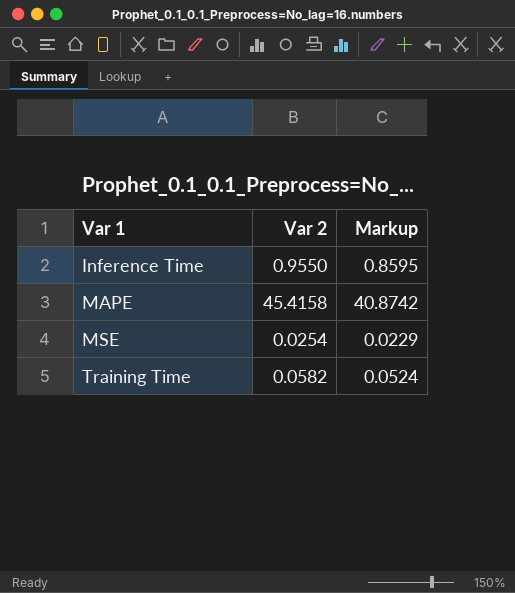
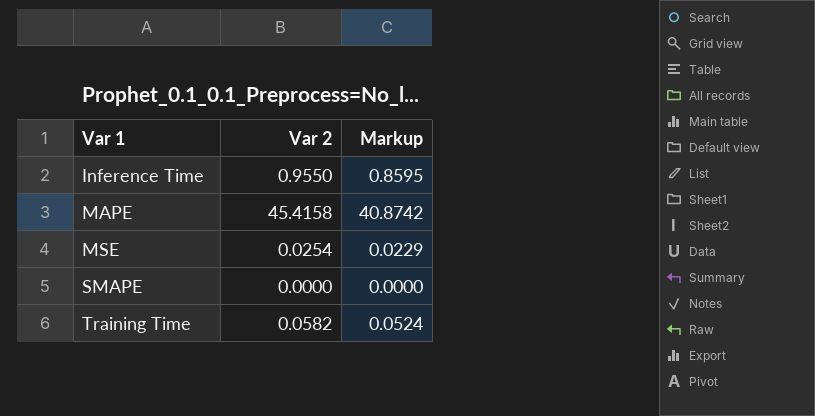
row SMAPE: none -> 0.0000 | 0.0000

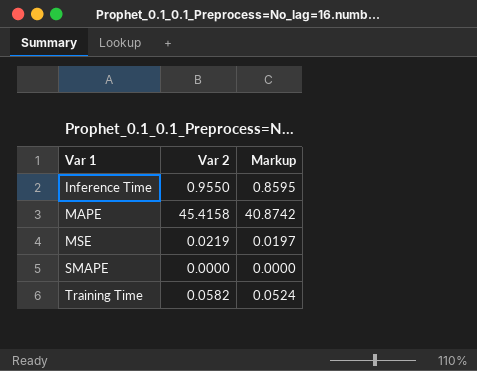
MSE | Var 2: 0.0254 -> 0.0219
MSE | Markup: 0.0229 -> 0.0197

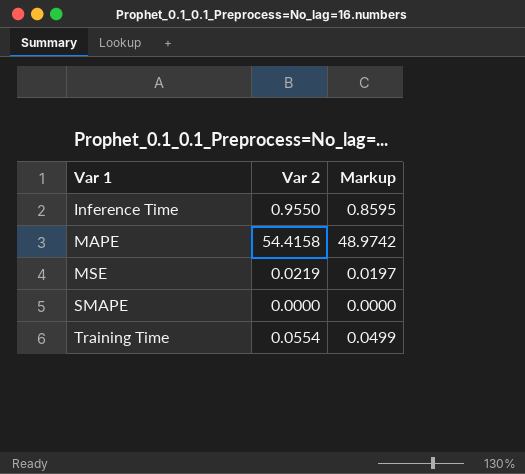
MAPE | Var 2: 45.4158 -> 54.4158
MAPE | Markup: 40.8742 -> 48.9742
Training Time | Var 2: 0.0582 -> 0.0554
Training Time | Markup: 0.0524 -> 0.0499

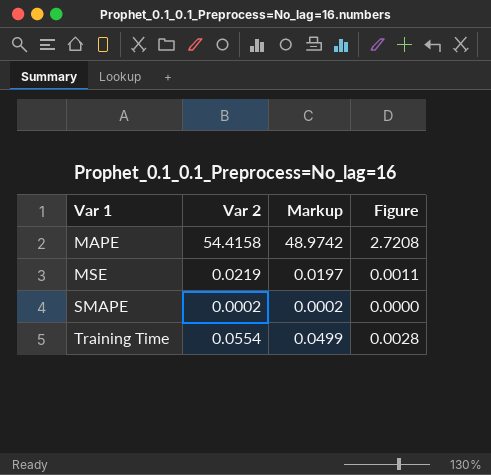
column Figure | formula: none -> [Var 2] * 0.05
row Inference Time: 0.9550 | 0.8595 -> none
SMAPE | Var 2: 0.0000 -> 0.0002
SMAPE | Markup: 0.0000 -> 0.0002

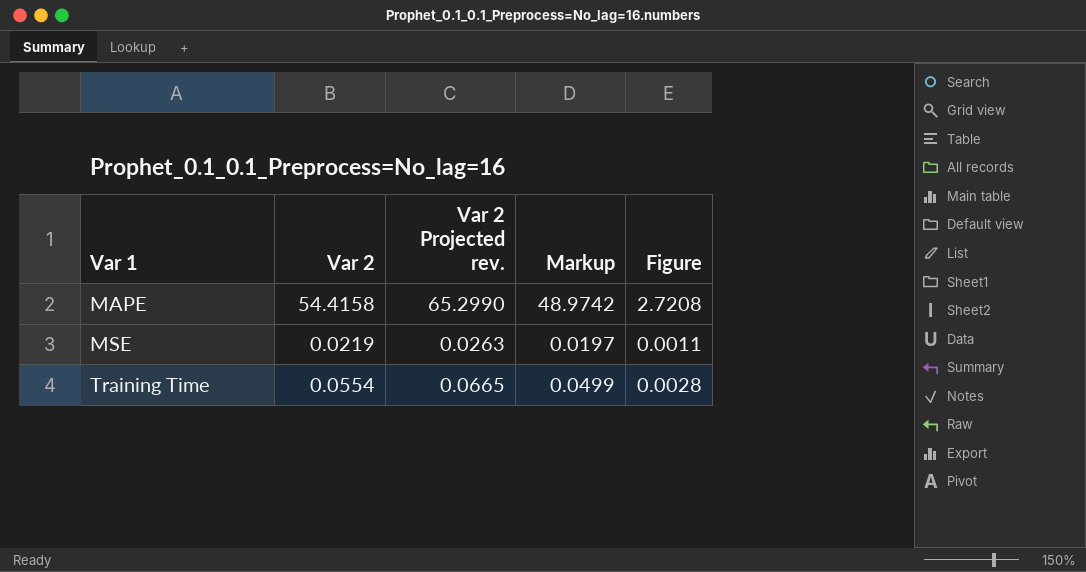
column Var 2 Projected rev. | formula: none -> [Var 2] * 1.2
row SMAPE: 0.0002 | 0.0002 | 0.0000 -> none

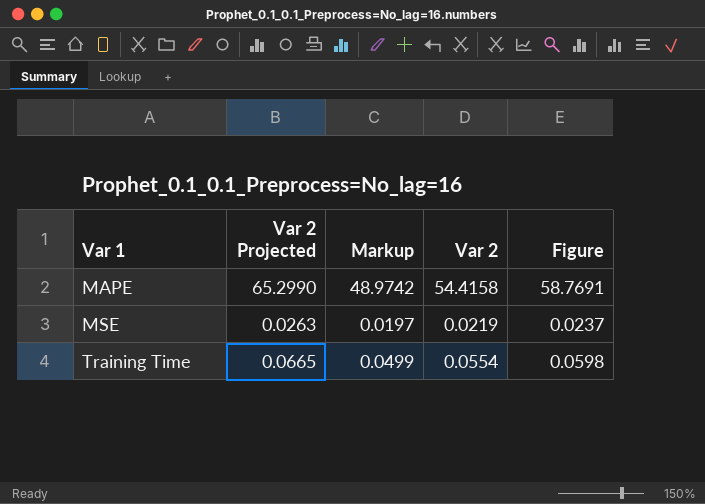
column name: Var 2 Projected rev. -> Var 2 Projected
column Var 2 | position: 2 -> 4
column Figure | formula: [Var 2] * 0.05 -> [Var 2] * 1.08

